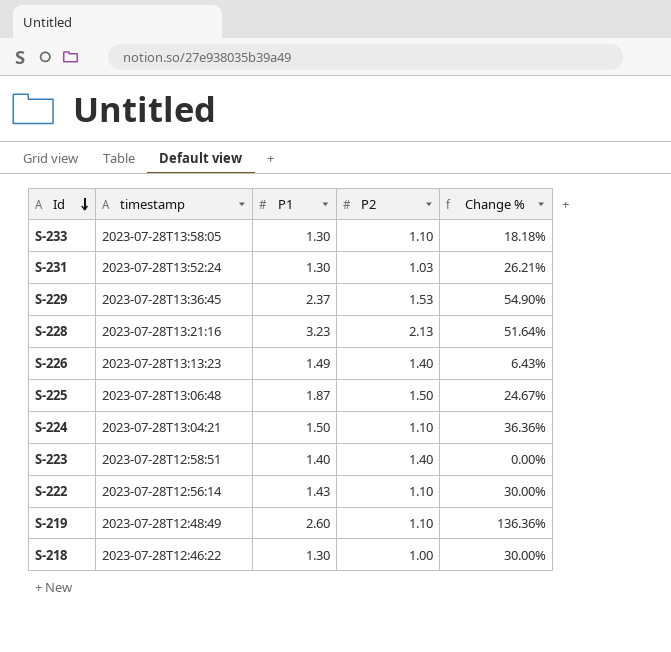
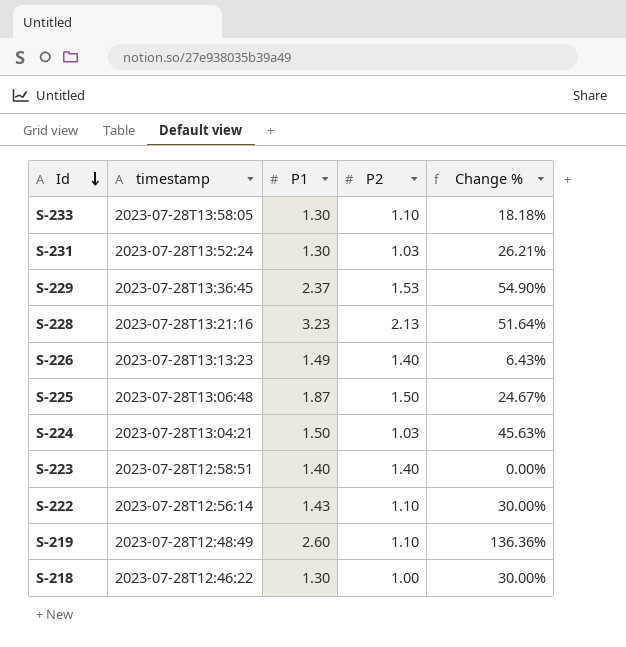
S-224 | P2: 1.10 -> 1.03
S-224 | Change %: 36.36% -> 45.63%

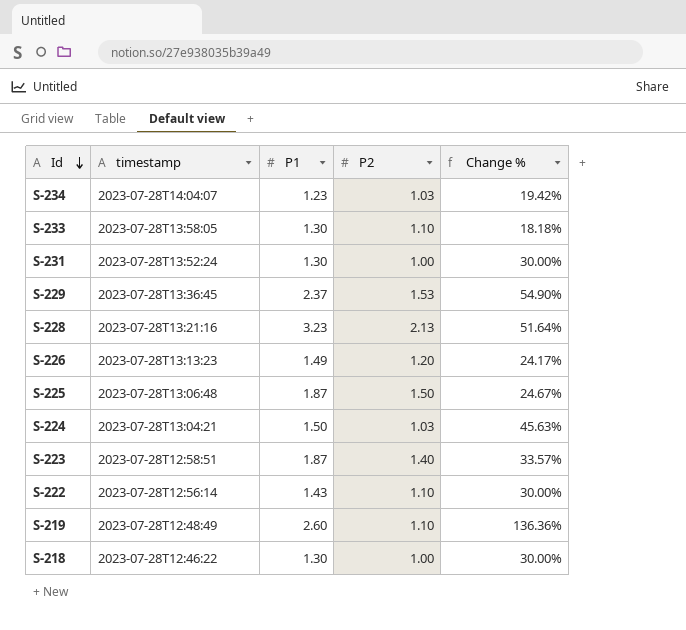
row S-234: none -> 2023-07-28T14:04:07 | 1.23 | 1.03 | 19.42%
S-231 | P2: 1.03 -> 1.00
S-231 | Change %: 26.21% -> 30.00%
S-226 | P2: 1.40 -> 1.20
S-226 | Change %: 6.43% -> 24.17%
S-223 | P1: 1.40 -> 1.87
S-223 | Change %: 0.00% -> 33.57%

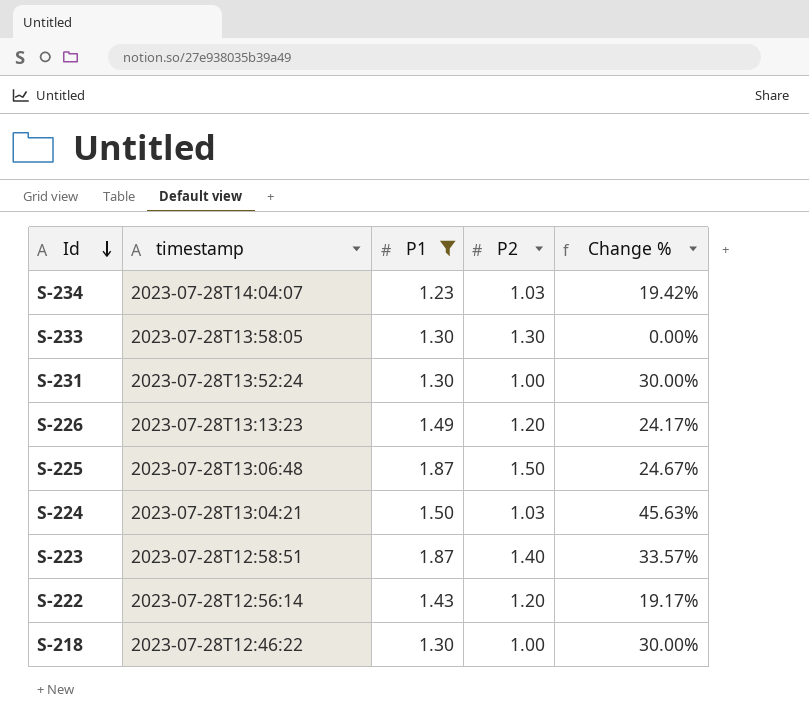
filter: none -> P1 <= 1.87
S-233 | P2: 1.10 -> 1.30
S-233 | Change %: 18.18% -> 0.00%
S-222 | P2: 1.10 -> 1.20
S-222 | Change %: 30.00% -> 19.17%

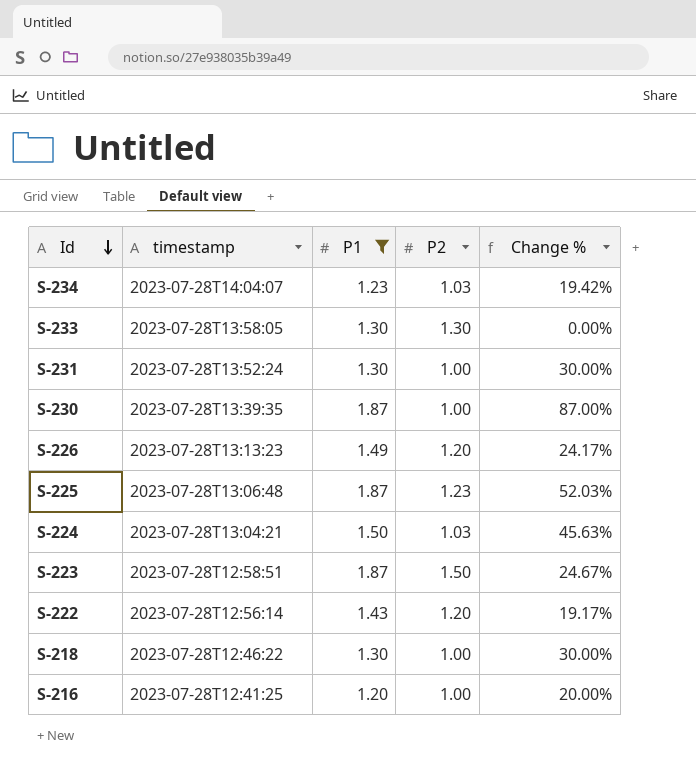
row S-230: none -> 2023-07-28T13:39:35 | 1.87 | 1.00 | 87.00%
S-225 | P2: 1.50 -> 1.23
S-225 | Change %: 24.67% -> 52.03%
S-223 | P2: 1.40 -> 1.50
S-223 | Change %: 33.57% -> 24.67%
row S-216: none -> 2023-07-28T12:41:25 | 1.20 | 1.00 | 20.00%

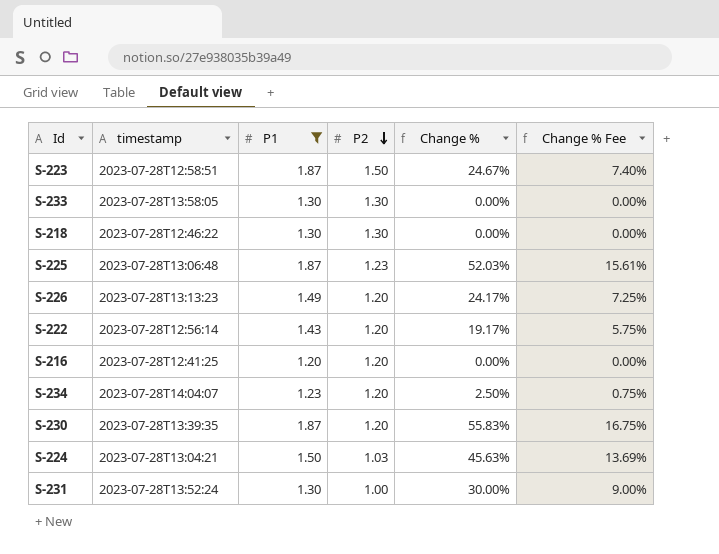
row order: Id descending -> P2 descending
column Change % Fee | formula: none -> [Change %] * 0.3
S-218 | P2: 1.00 -> 1.30
S-218 | Change %: 30.00% -> 0.00%
S-216 | P2: 1.00 -> 1.20
S-216 | Change %: 20.00% -> 0.00%
S-234 | P2: 1.03 -> 1.20
S-234 | Change %: 19.42% -> 2.50%
S-230 | P2: 1.00 -> 1.20
S-230 | Change %: 87.00% -> 55.83%

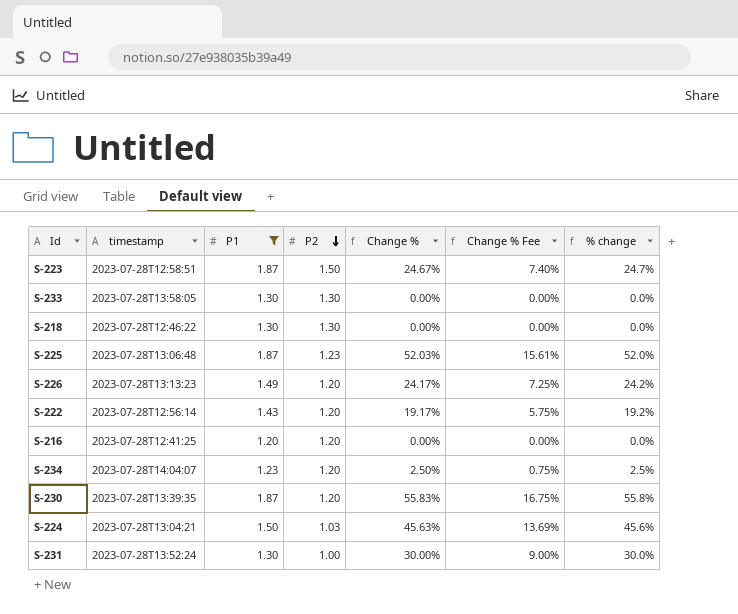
column % change | formula: none -> ([P1] - [P2]) / [P2]

